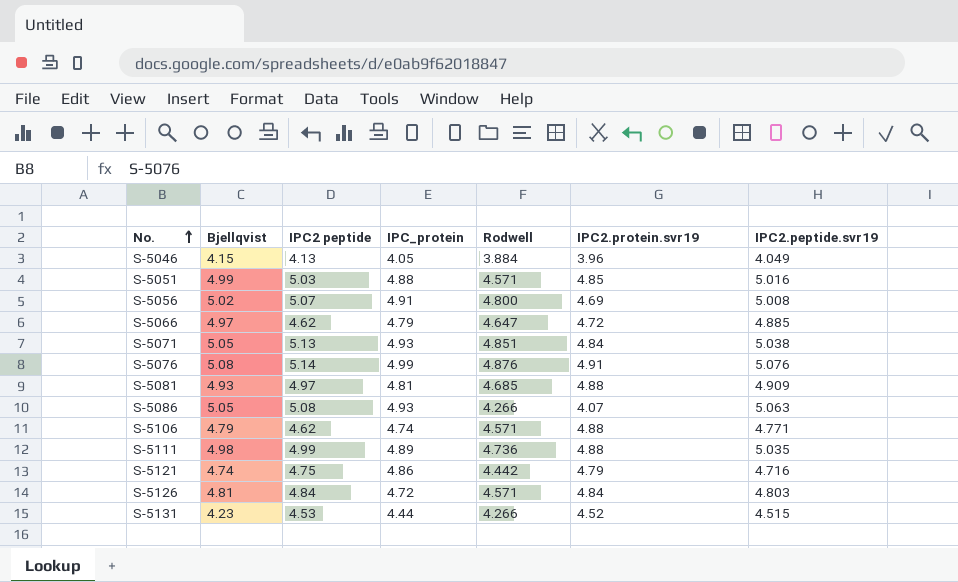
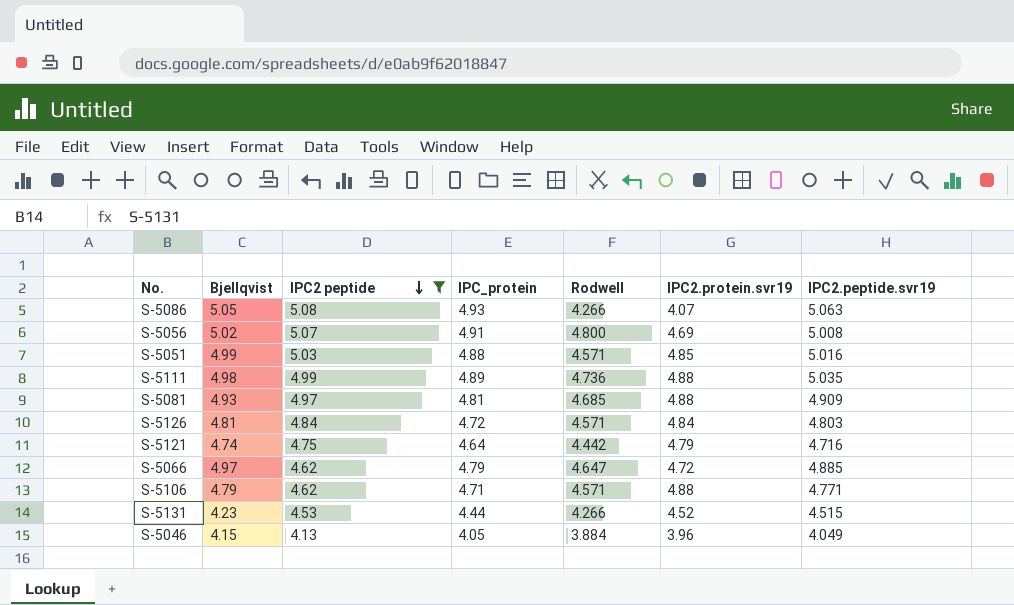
filter: none -> IPC2 peptide <= 5.08
row order: No. ascending -> IPC2 peptide descending
S-5121 | IPC_protein: 4.86 -> 4.64
S-5106 | IPC_protein: 4.74 -> 4.71

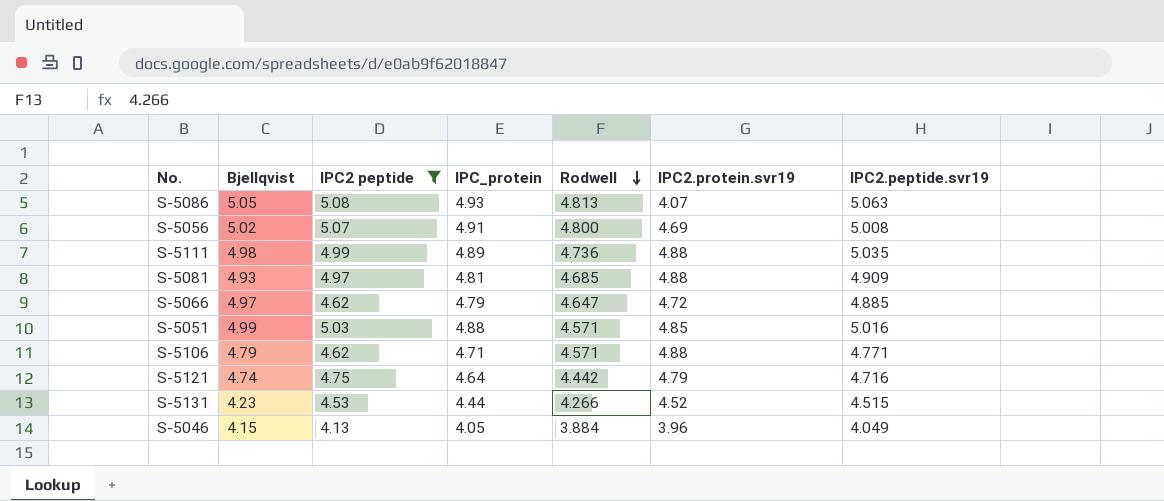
row order: IPC2 peptide descending -> Rodwell descending
row S-5126: 4.81 | 4.84 | 4.72 | 4.571 | 4.84 | 4.803 -> none
S-5086 | Rodwell: 4.266 -> 4.813

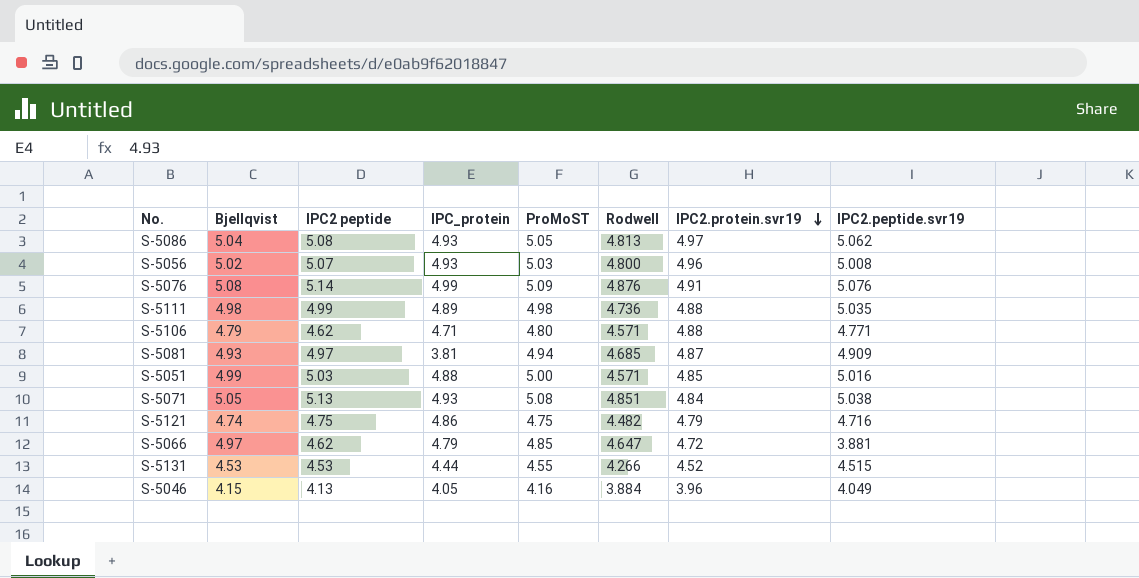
filter: IPC2 peptide <= 5.08 -> none
row order: Rodwell descending -> IPC2.protein.svr19 descending
column ProMoST | position: none -> 5
S-5086 | Bjellqvist: 5.05 -> 5.04
S-5086 | IPC2.protein.svr19: 4.07 -> 4.97
S-5086 | IPC2.peptide.svr19: 5.063 -> 5.062
S-5056 | IPC_protein: 4.91 -> 4.93
S-5056 | IPC2.protein.svr19: 4.69 -> 4.96
S-5081 | IPC_protein: 4.81 -> 3.81
S-5081 | IPC2.protein.svr19: 4.88 -> 4.87
S-5121 | IPC_protein: 4.64 -> 4.86
S-5121 | Rodwell: 4.442 -> 4.482
S-5066 | IPC2.peptide.svr19: 4.885 -> 3.881
S-5131 | Bjellqvist: 4.23 -> 4.53

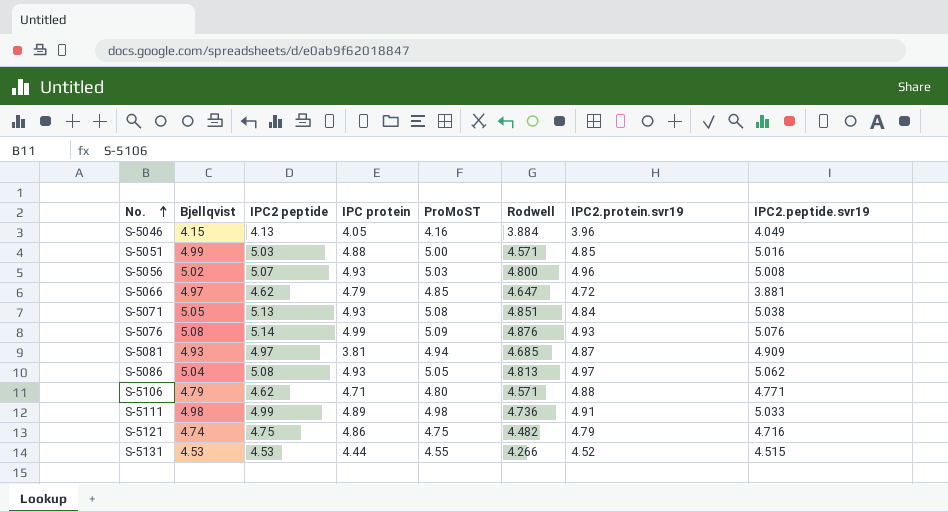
row order: IPC2.protein.svr19 descending -> No. ascending
column name: IPC_protein -> IPC protein
S-5076 | IPC2.protein.svr19: 4.91 -> 4.93
S-5111 | IPC2.protein.svr19: 4.88 -> 4.91
S-5111 | IPC2.peptide.svr19: 5.035 -> 5.033

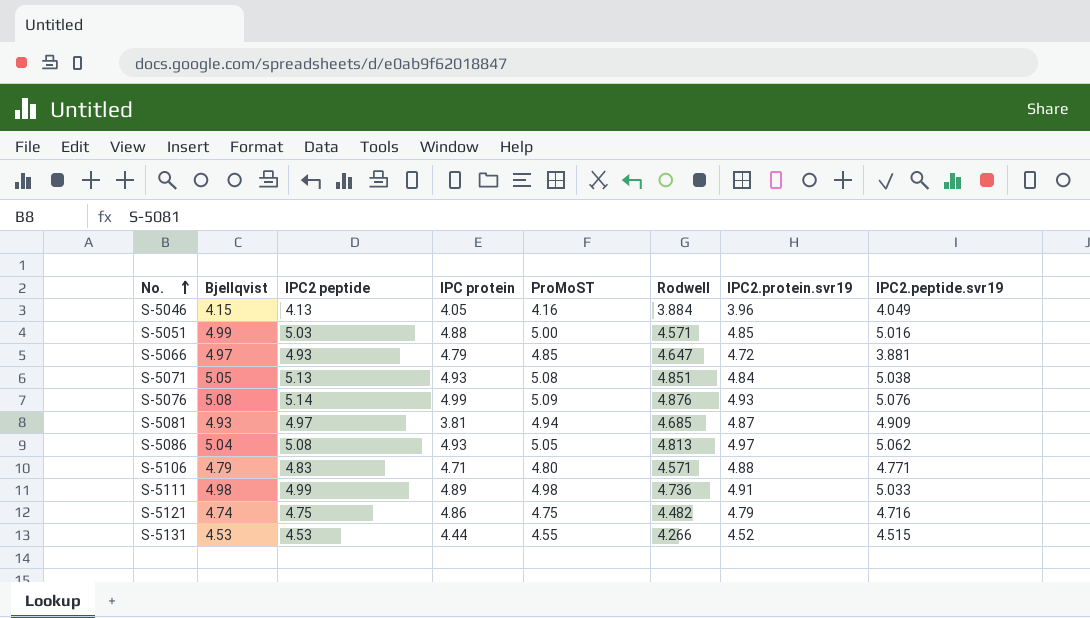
row S-5056: 5.02 | 5.07 | 4.93 | 5.03 | 4.800 | 4.96 | 5.008 -> none
S-5066 | IPC2 peptide: 4.62 -> 4.93
S-5106 | IPC2 peptide: 4.62 -> 4.83

